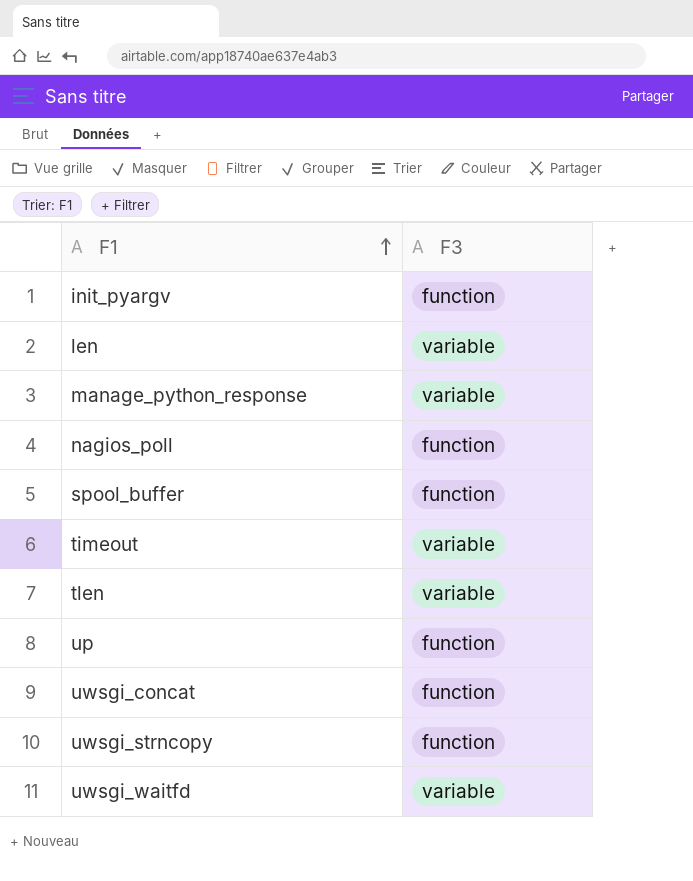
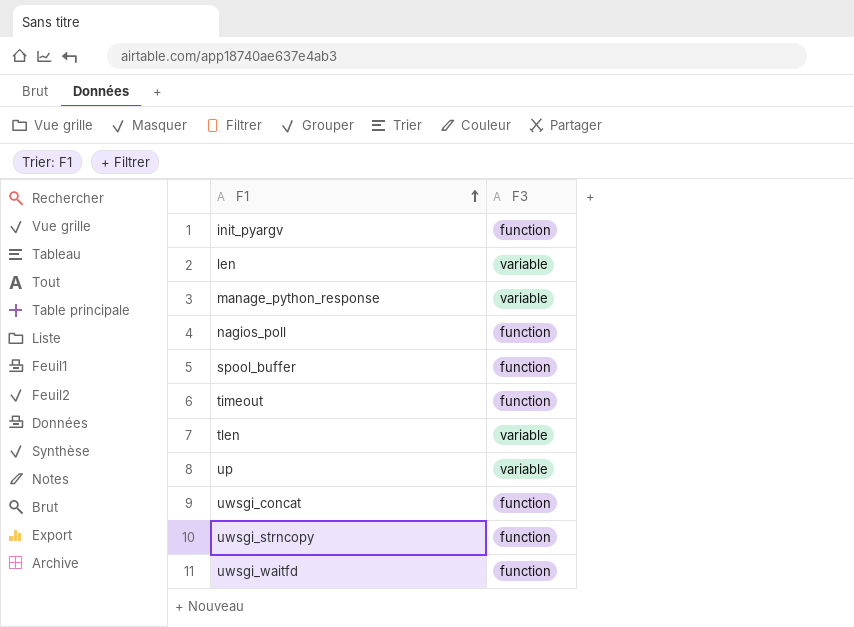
timeout | F3: variable -> function
up | F3: function -> variable
uwsgi_waitfd | F3: variable -> function

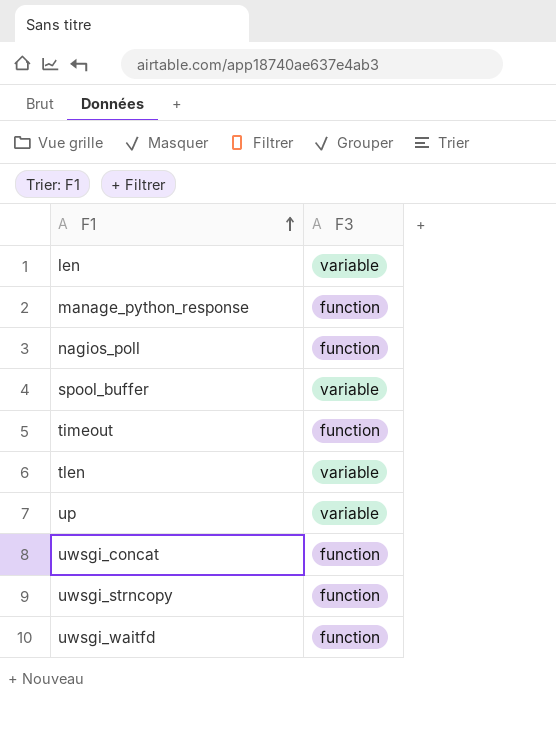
row init_pyargv: function -> none
manage_python_response | F3: variable -> function
spool_buffer | F3: function -> variable

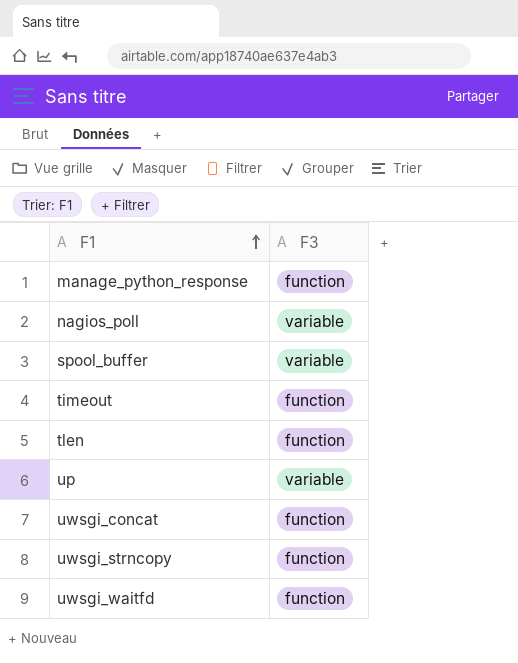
row len: variable -> none
nagios_poll | F3: function -> variable
tlen | F3: variable -> function

